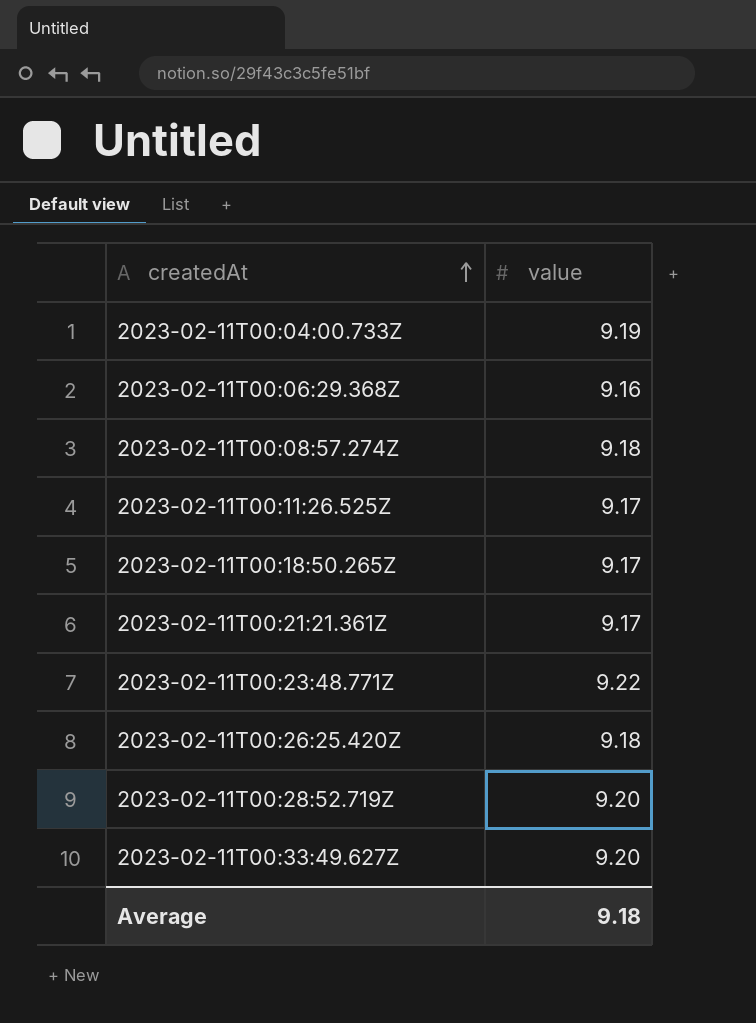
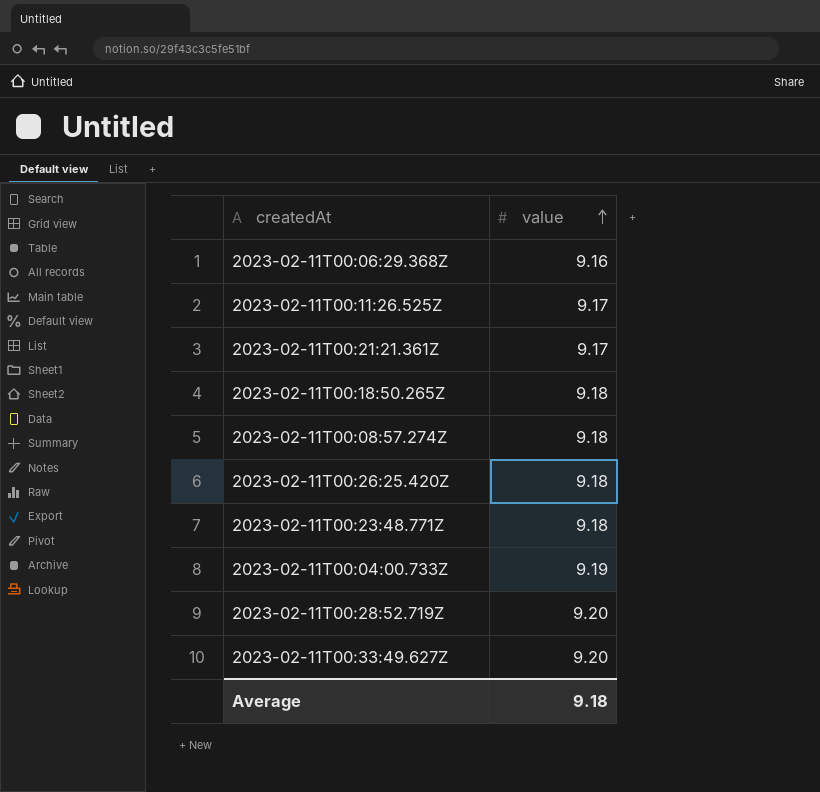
row order: createdAt ascending -> value ascending
2023-02-11T00:18:50.265Z | value: 9.17 -> 9.18
2023-02-11T00:23:48.771Z | value: 9.22 -> 9.18

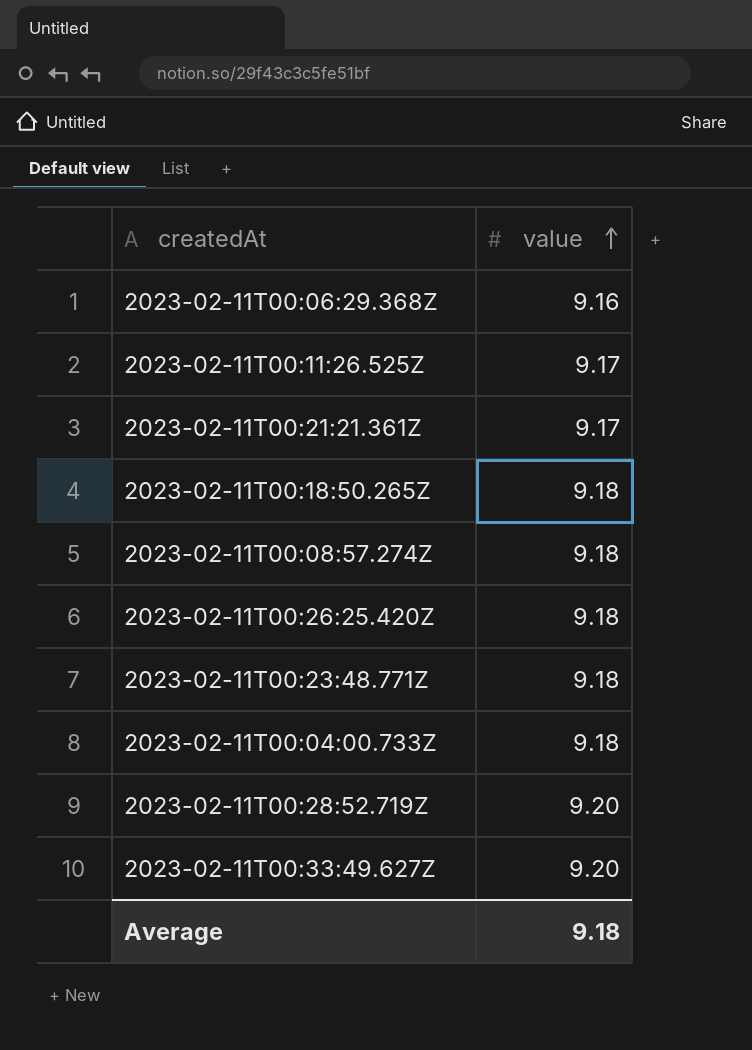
2023-02-11T00:04:00.733Z | value: 9.19 -> 9.18

